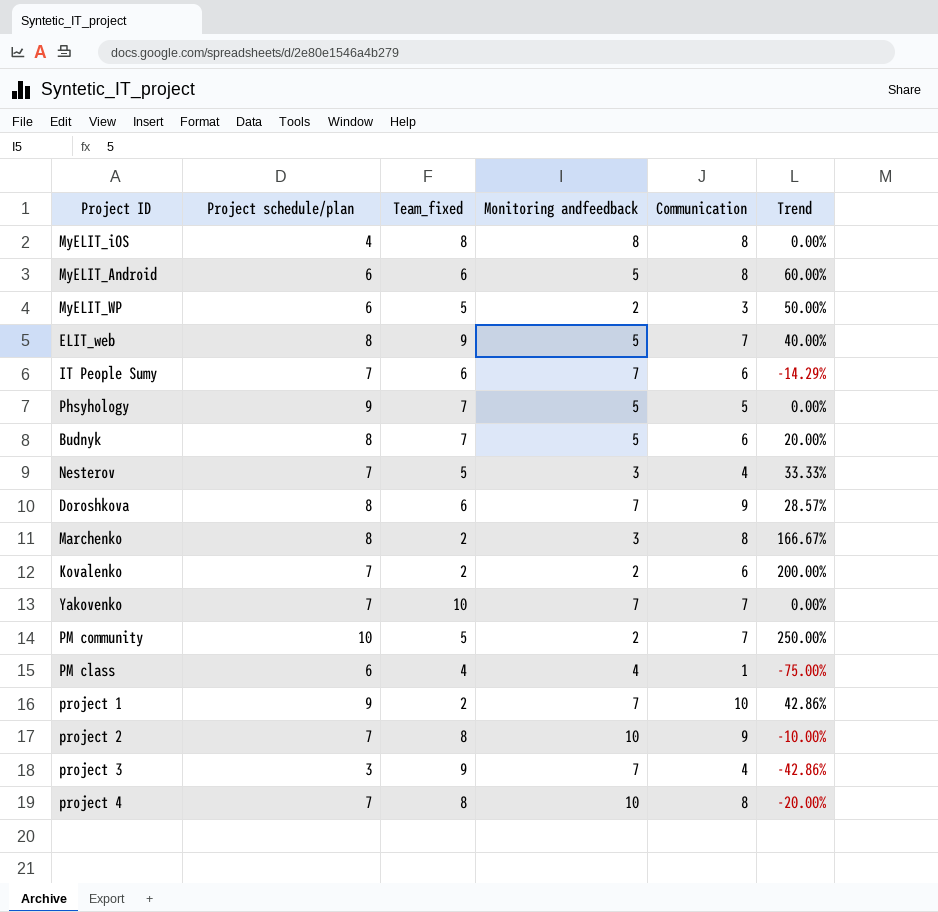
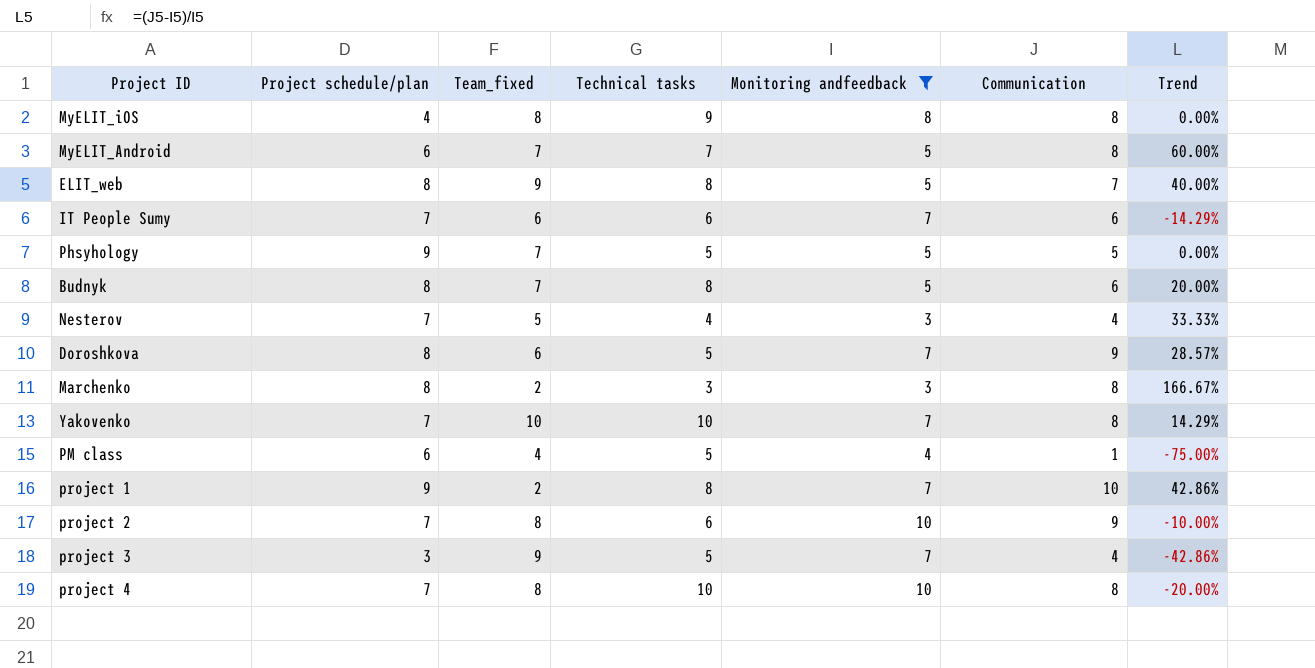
filter: none -> Monitoring andfeedback != 2
column Technical tasks | position: none -> 4
MyELIT_Android | Team_fixed: 6 -> 7
Yakovenko | Communication: 7 -> 8
Yakovenko | Trend: 0.00% -> 14.29%

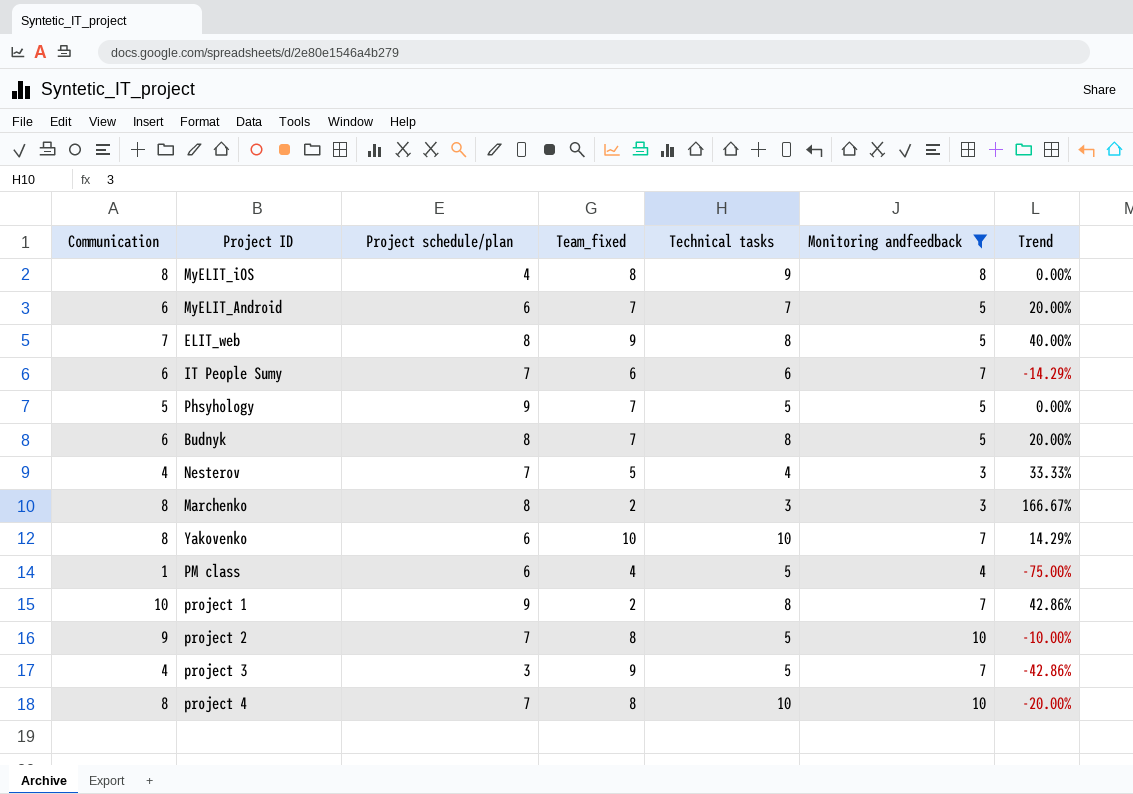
column Communication | position: 6 -> 1
row Doroshkova: 8 | 6 | 5 | 7 | 9 | 28.57% -> none
MyELIT_Android | Communication: 8 -> 6
MyELIT_Android | Trend: 60.00% -> 20.00%
Yakovenko | Project schedule/plan: 7 -> 6
project 2 | Technical tasks: 6 -> 5

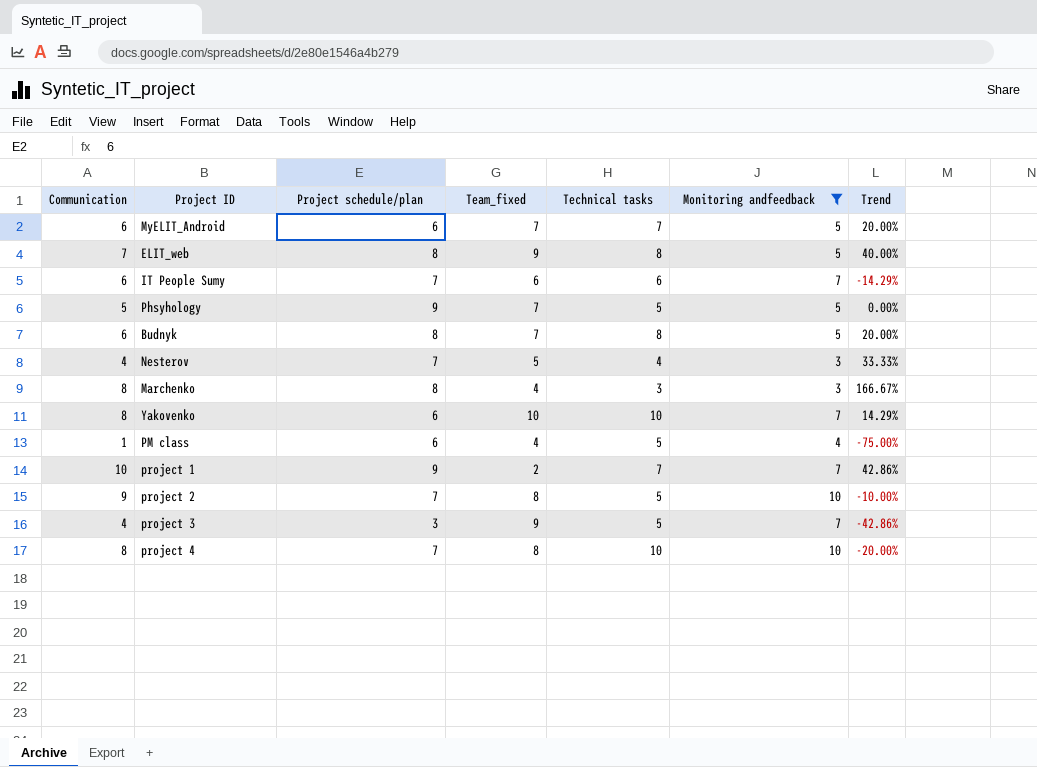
row MyELIT_iOS: 8 | 4 | 8 | 9 | 8 | 0.00% -> none
Marchenko | Team_fixed: 2 -> 4
project 1 | Technical tasks: 8 -> 7

